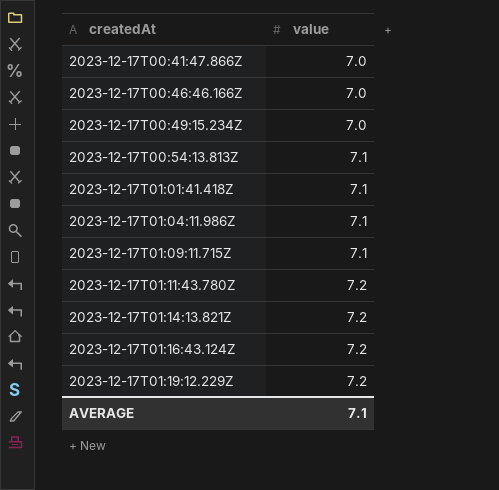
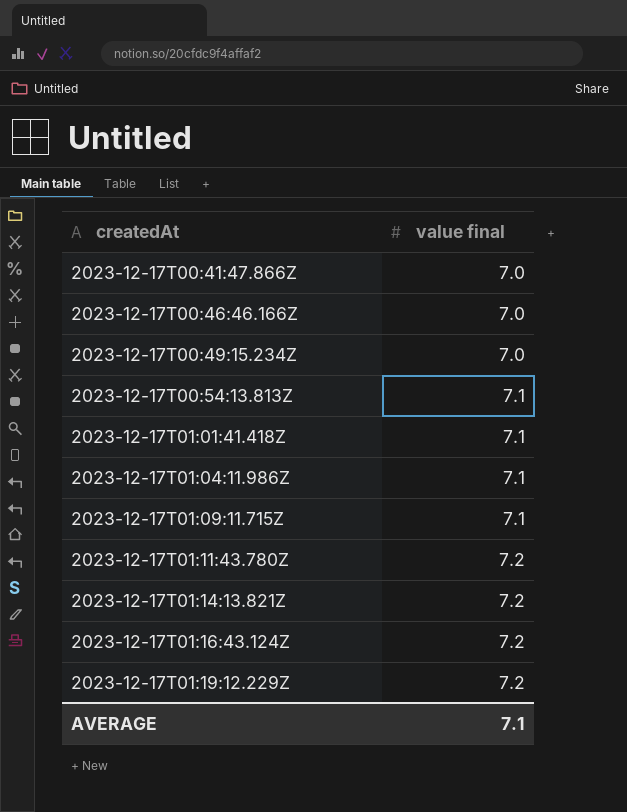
column name: value -> value final

